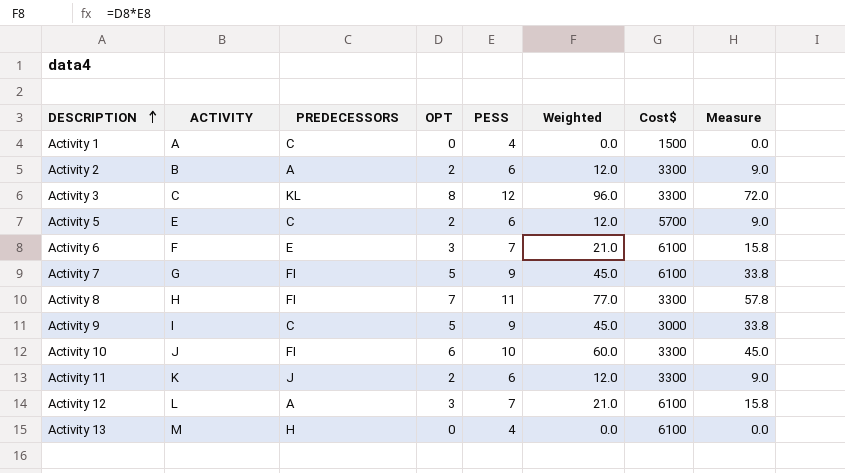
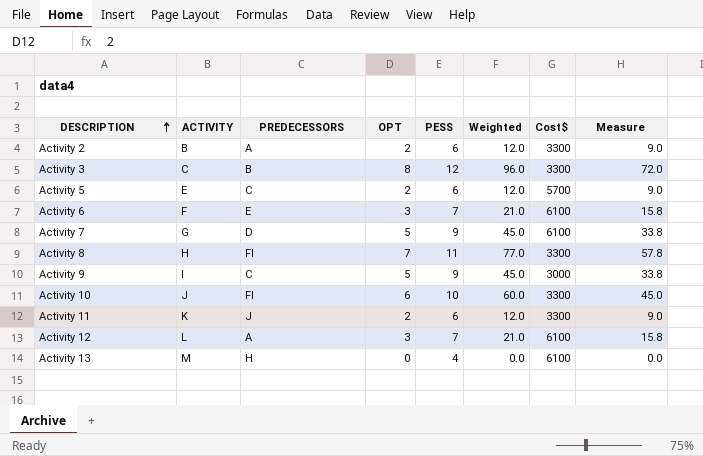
row Activity 1: A | C | 0 | 4 | 0.0 | 1500 | 0.0 -> none
Activity 3 | PREDECESSORS: KL -> B
Activity 7 | PREDECESSORS: FI -> D

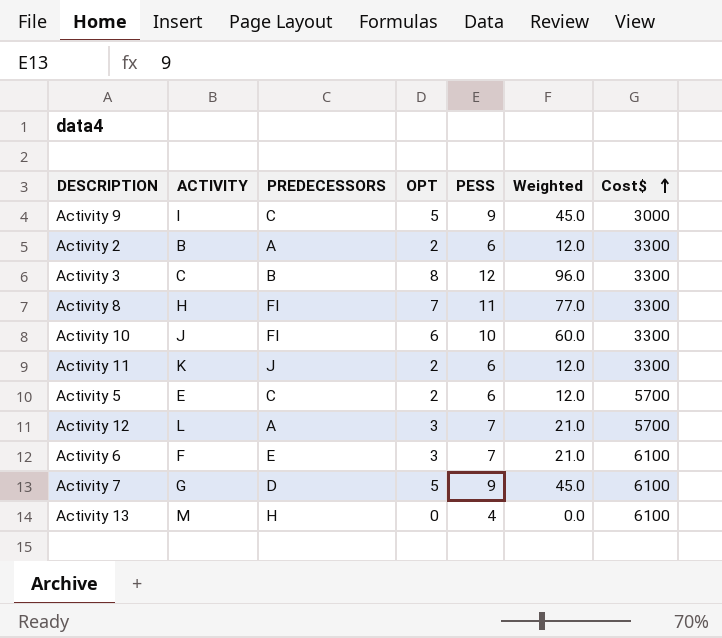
row order: DESCRIPTION ascending -> Cost$ ascending
column Measure | formula: [Weighted] * 0.75 -> none
Activity 12 | Cost$: 6100 -> 5700

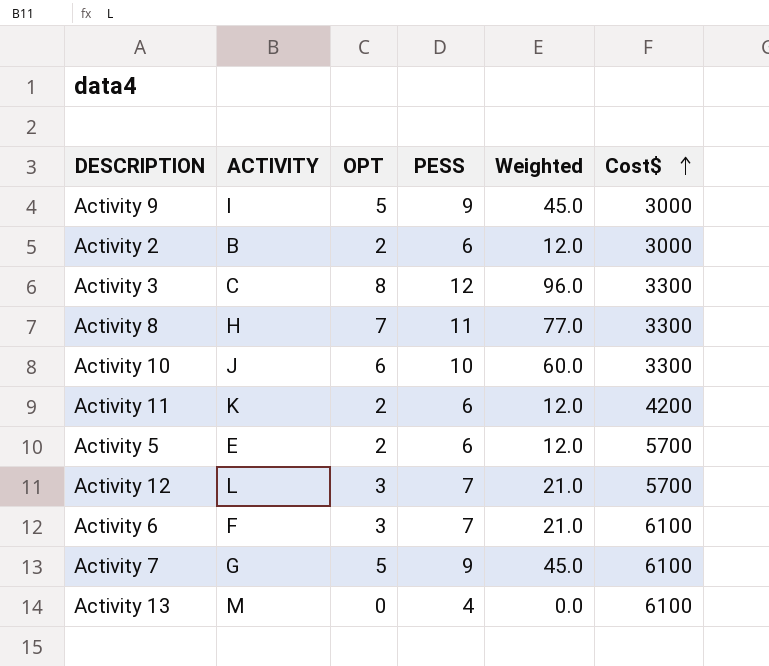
column PREDECESSORS | position: 3 -> none
Activity 2 | Cost$: 3300 -> 3000
Activity 11 | Cost$: 3300 -> 4200

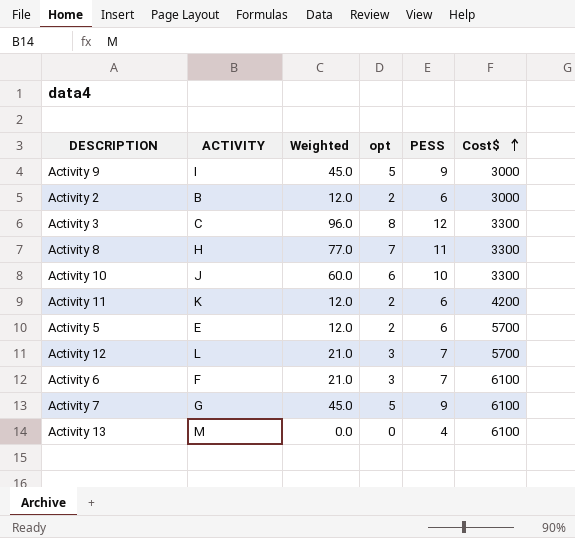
column Weighted | position: 5 -> 3
column name: OPT -> opt

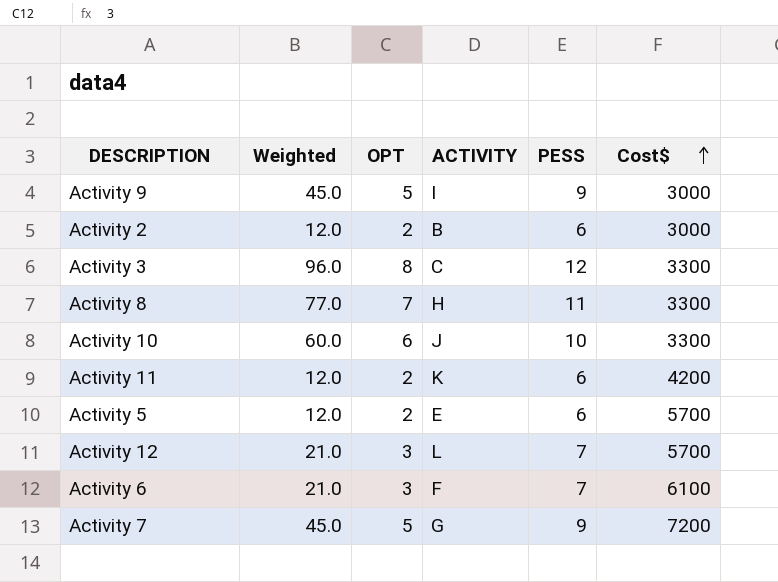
column name: opt -> OPT
column ACTIVITY | position: 2 -> 4
row Activity 13: M | 0.0 | 0 | 4 | 6100 -> none
Activity 7 | Cost$: 6100 -> 7200

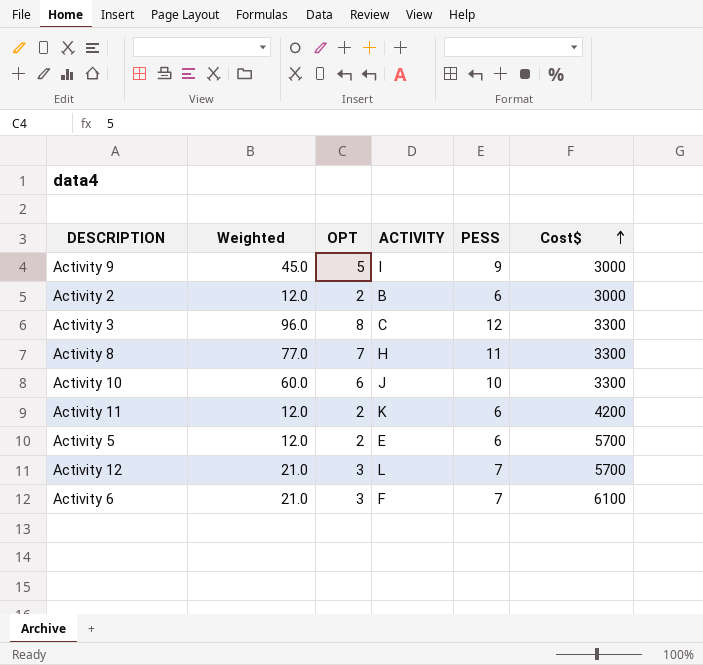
row Activity 7: 45.0 | 5 | G | 9 | 7200 -> none

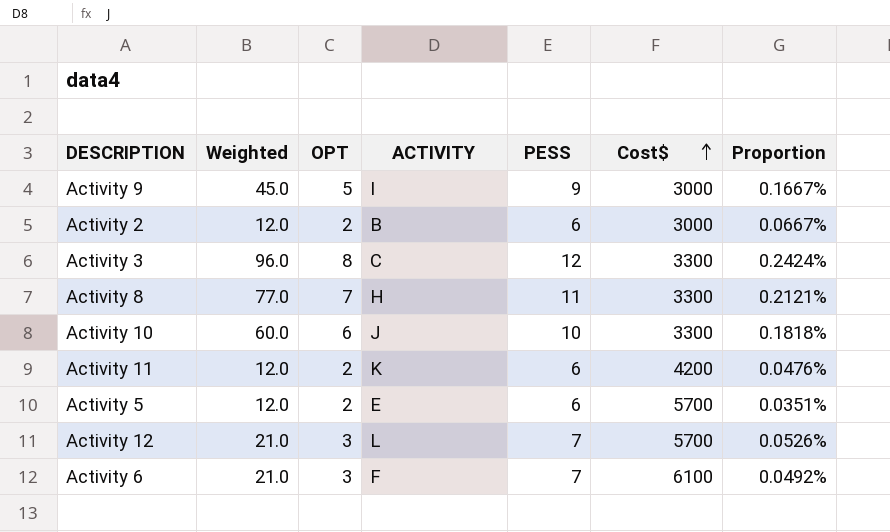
column Proportion | formula: none -> [OPT] / [Cost$]

